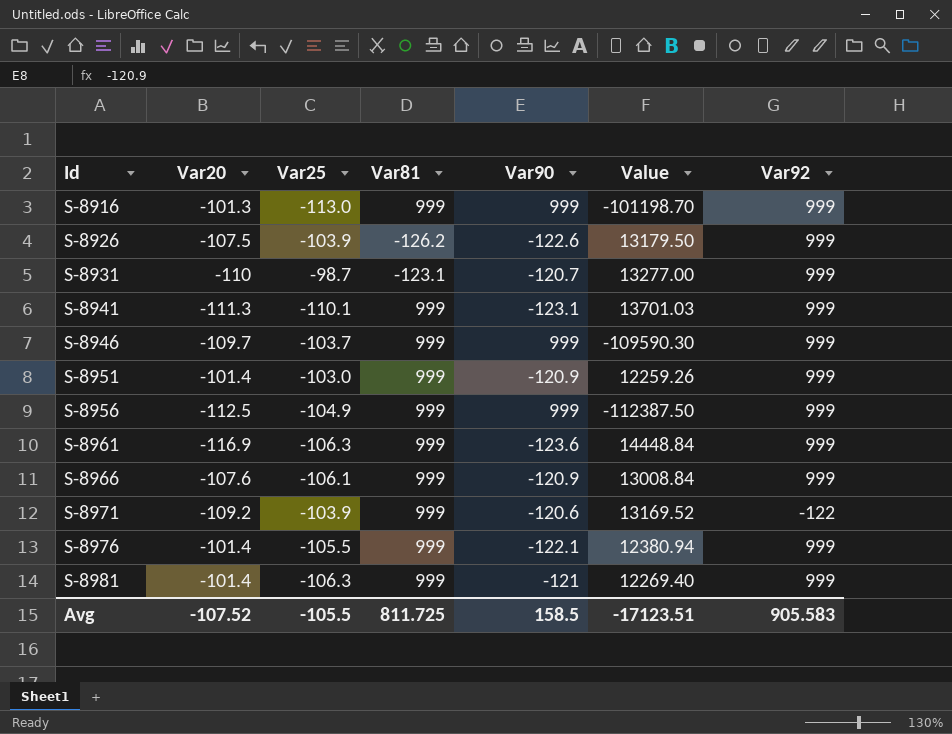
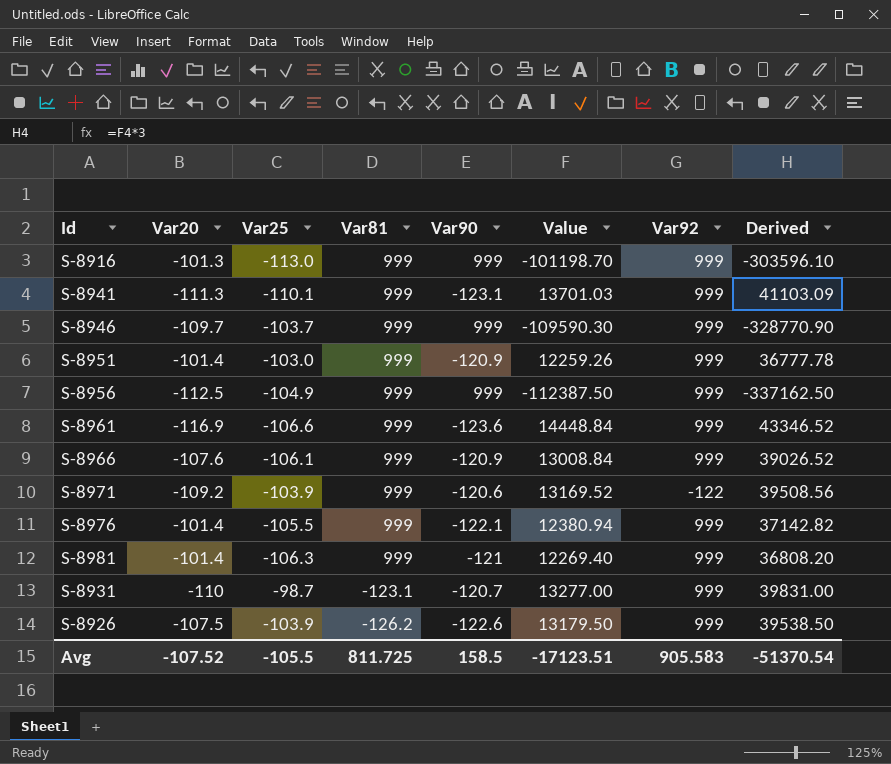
row order: Id ascending -> Var81 descending
column Derived | formula: none -> [Value] * 3
S-8961 | Var25: -106.3 -> -106.6

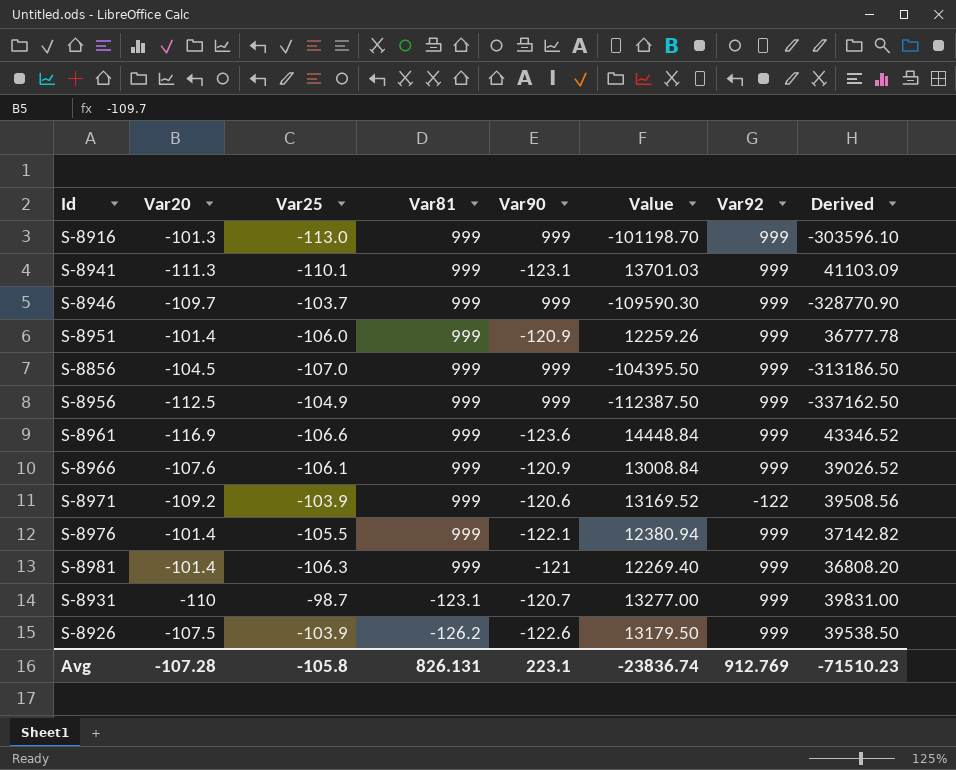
S-8951 | Var25: -103.0 -> -106.0
row S-8856: none -> -104.5 | -107.0 | 999 | 999 | -104395.50 | 999 | -313186.50
Avg | Var20: -107.52 -> -107.28
Avg | Var25: -105.5 -> -105.8
Avg | Var81: 811.725 -> 826.131
Avg | Var90: 158.5 -> 223.1
Avg | Value: -17123.51 -> -23836.74
Avg | Var92: 905.583 -> 912.769
Avg | Derived: -51370.54 -> -71510.23

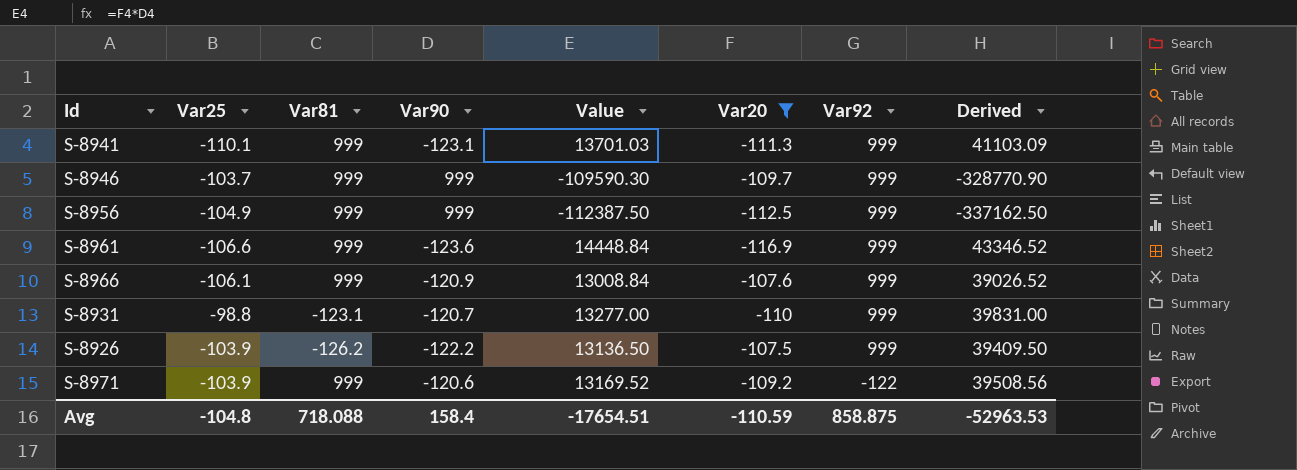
filter: none -> Var20 <= -107.5
row order: Var81 descending -> Var92 descending
column Var20 | position: 2 -> 6
S-8931 | Var25: -98.7 -> -98.8
S-8926 | Var90: -122.6 -> -122.2
S-8926 | Value: 13179.50 -> 13136.50
S-8926 | Derived: 39538.50 -> 39409.50
Avg | Var25: -105.8 -> -104.8
Avg | Var81: 826.131 -> 718.088
Avg | Var90: 223.1 -> 158.4
Avg | Value: -23836.74 -> -17654.51
Avg | Var20: -107.28 -> -110.59
Avg | Var92: 912.769 -> 858.875
Avg | Derived: -71510.23 -> -52963.53

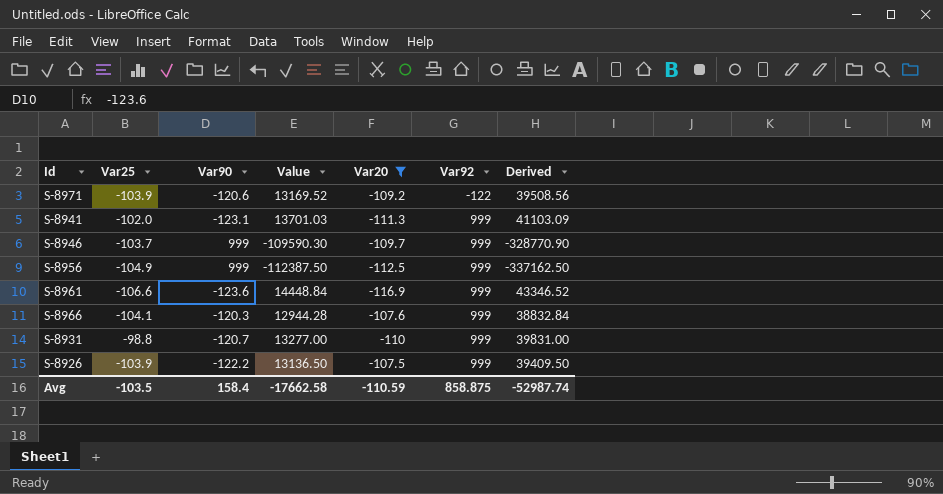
row order: Var92 descending -> Var92 ascending
column Var81 | position: 3 -> none
S-8941 | Var25: -110.1 -> -102.0
S-8966 | Var25: -106.1 -> -104.1
S-8966 | Var90: -120.9 -> -120.3
S-8966 | Value: 13008.84 -> 12944.28
S-8966 | Derived: 39026.52 -> 38832.84
Avg | Var25: -104.8 -> -103.5
Avg | Value: -17654.51 -> -17662.58
Avg | Derived: -52963.53 -> -52987.74

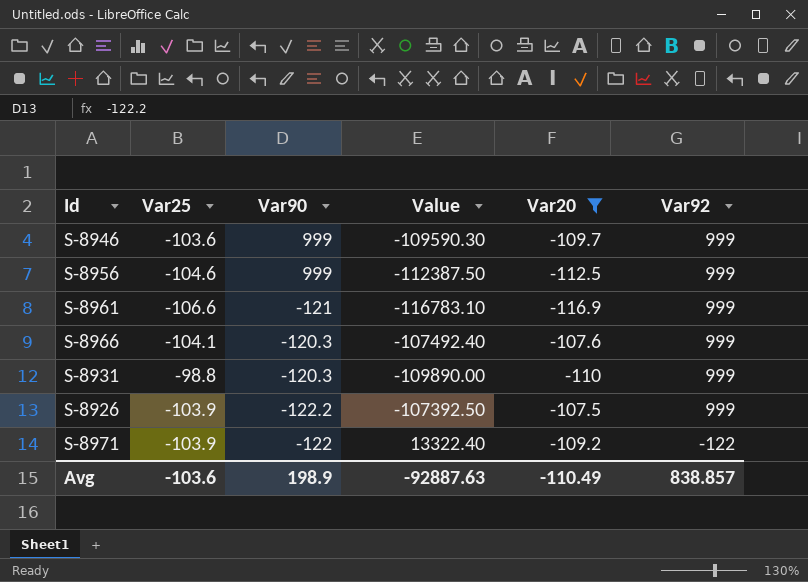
row order: Var92 ascending -> Var92 descending
column Derived | formula: [Value] * 3 -> none
column Value | formula: [Var90] * [Var20] -> [Var20] * [Var92]
row S-8941: -102.0 | -123.1 | 13701.03 | -111.3 | 999 | 41103.09 -> none
S-8946 | Var25: -103.7 -> -103.6
S-8956 | Var25: -104.9 -> -104.6
S-8961 | Var90: -123.6 -> -121
S-8931 | Var90: -120.7 -> -120.3
S-8971 | Var90: -120.6 -> -122
Avg | Var25: -103.5 -> -103.6
Avg | Var90: 158.4 -> 198.9
Avg | Value: -17662.58 -> -92887.63
Avg | Var20: -110.59 -> -110.49
Avg | Var92: 858.875 -> 838.857

